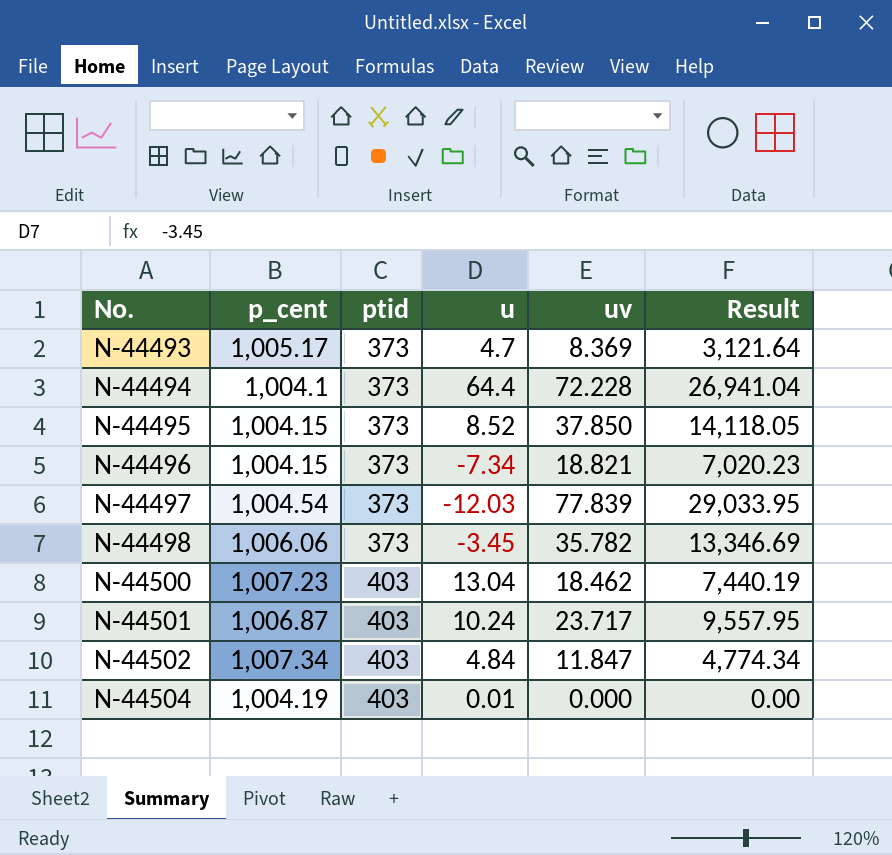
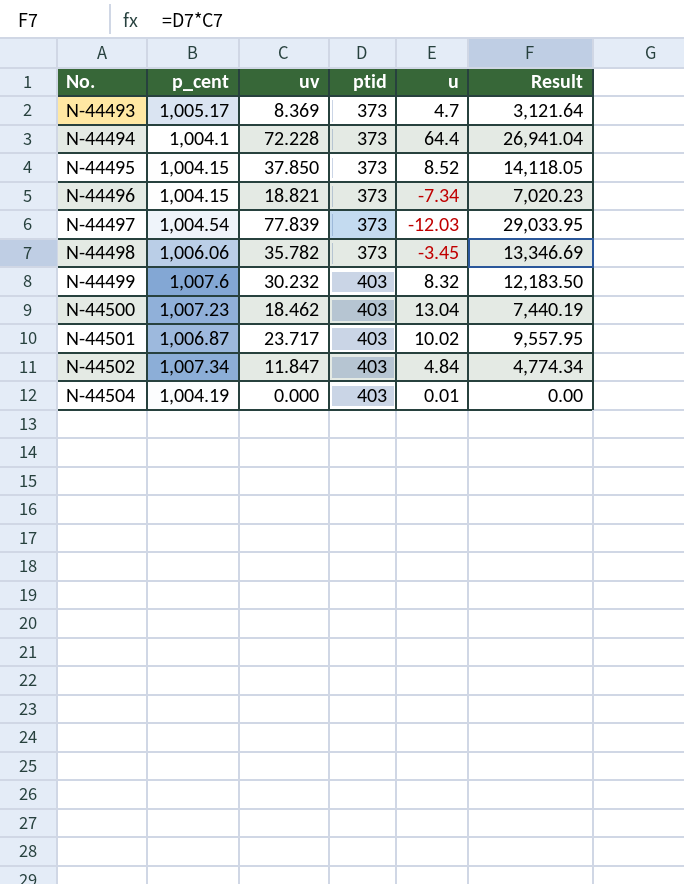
column uv | position: 5 -> 3
row N-44499: none -> 1,007.6 | 30.232 | 403 | 8.32 | 12,183.50
N-44501 | u: 10.24 -> 10.02

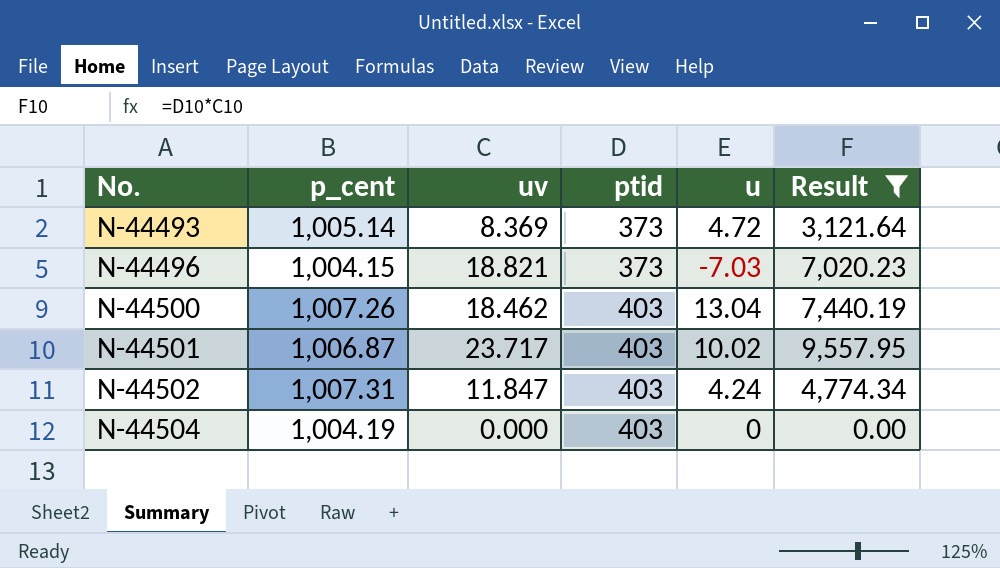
filter: none -> Result <= 9,557.95
N-44493 | p_cent: 1,005.17 -> 1,005.14
N-44493 | u: 4.7 -> 4.72
N-44496 | u: -7.34 -> -7.03
N-44500 | p_cent: 1,007.23 -> 1,007.26
N-44502 | p_cent: 1,007.34 -> 1,007.31
N-44502 | u: 4.84 -> 4.24
N-44504 | u: 0.01 -> 0

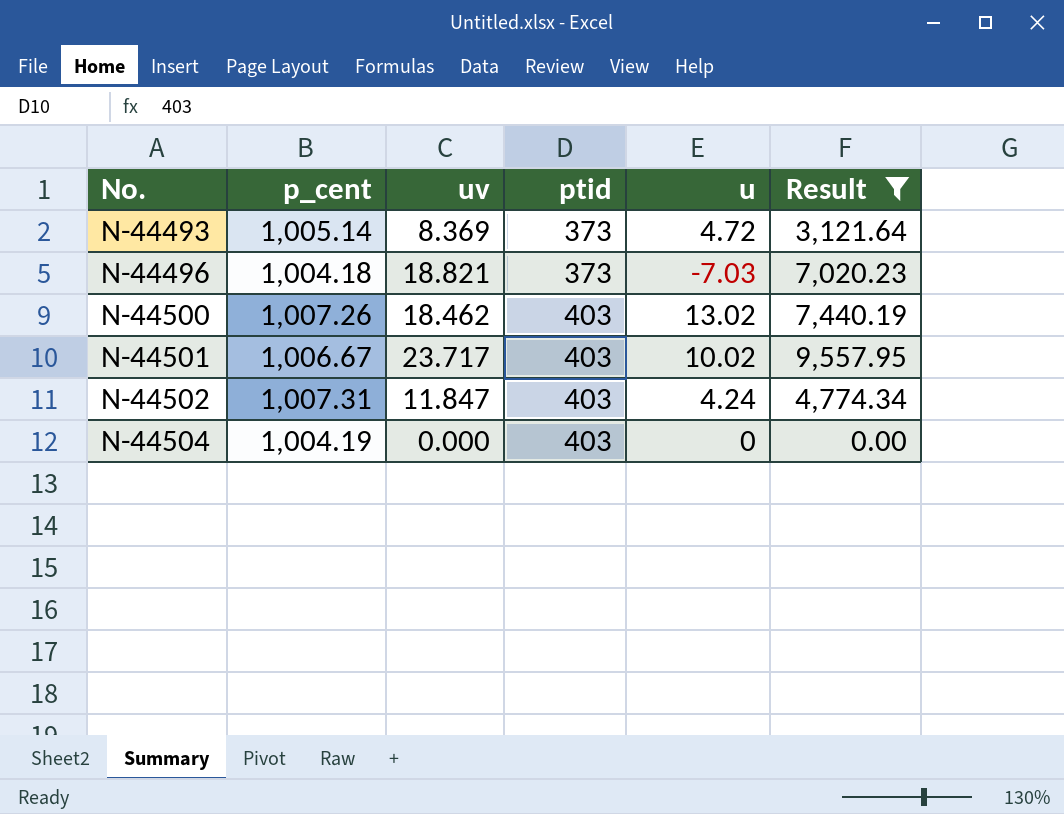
N-44496 | p_cent: 1,004.15 -> 1,004.18
N-44500 | u: 13.04 -> 13.02
N-44501 | p_cent: 1,006.87 -> 1,006.67

